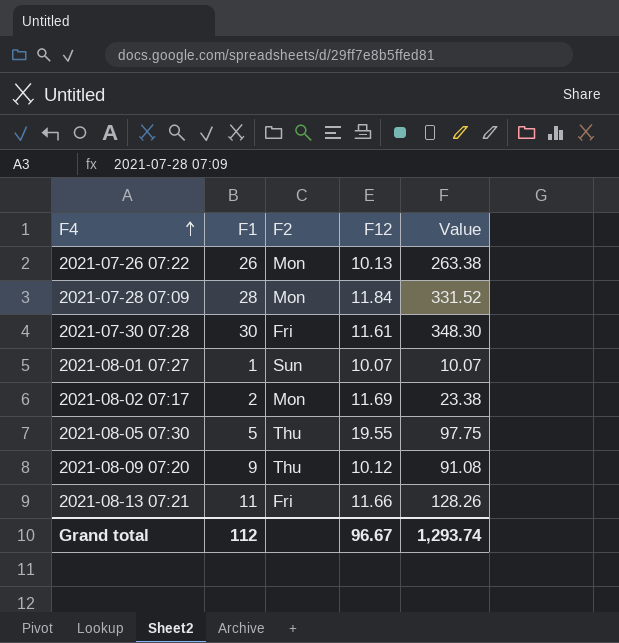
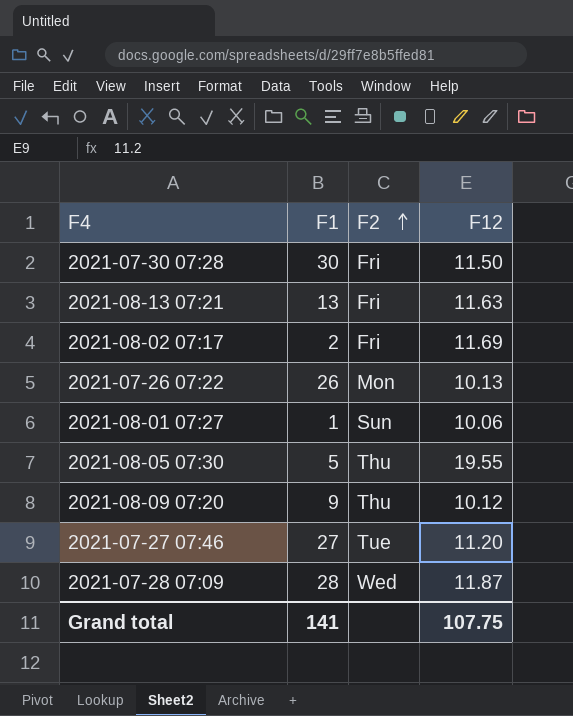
row order: F4 ascending -> F2 ascending
column Value | formula: [F1] * [F12] -> none
2021-07-30 07:28 | F12: 11.61 -> 11.50
2021-08-13 07:21 | F1: 11 -> 13
2021-08-13 07:21 | F12: 11.66 -> 11.63
2021-08-02 07:17 | F2: Mon -> Fri
2021-08-01 07:27 | F12: 10.07 -> 10.06
row 2021-07-27 07:46: none -> 27 | Tue | 11.20
2021-07-28 07:09 | F2: Mon -> Wed
2021-07-28 07:09 | F12: 11.84 -> 11.87
Grand total | F1: 112 -> 141
Grand total | F12: 96.67 -> 107.75

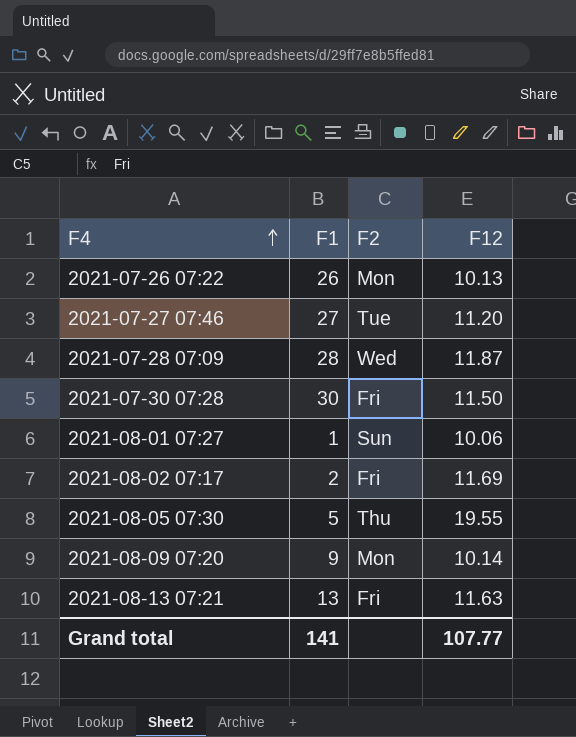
row order: F2 ascending -> F4 ascending
2021-08-09 07:20 | F2: Thu -> Mon
2021-08-09 07:20 | F12: 10.12 -> 10.14
Grand total | F12: 107.75 -> 107.77

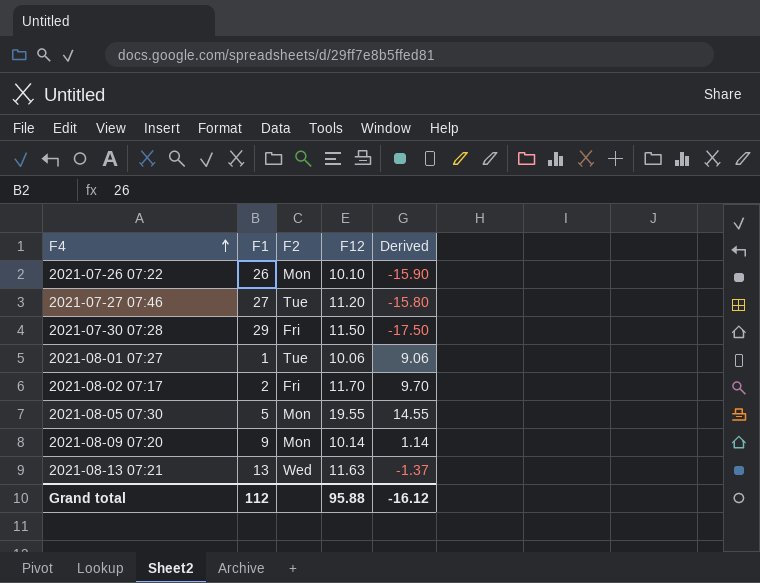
column Derived | formula: none -> [F12] - [F1]
row 2021-07-28 07:09: 28 | Wed | 11.87 -> none
2021-07-26 07:22 | F12: 10.13 -> 10.10
2021-07-30 07:28 | F1: 30 -> 29
2021-08-01 07:27 | F2: Sun -> Tue
2021-08-02 07:17 | F12: 11.69 -> 11.70
2021-08-05 07:30 | F2: Thu -> Mon
2021-08-13 07:21 | F2: Fri -> Wed
Grand total | F1: 141 -> 112
Grand total | F12: 107.77 -> 95.88

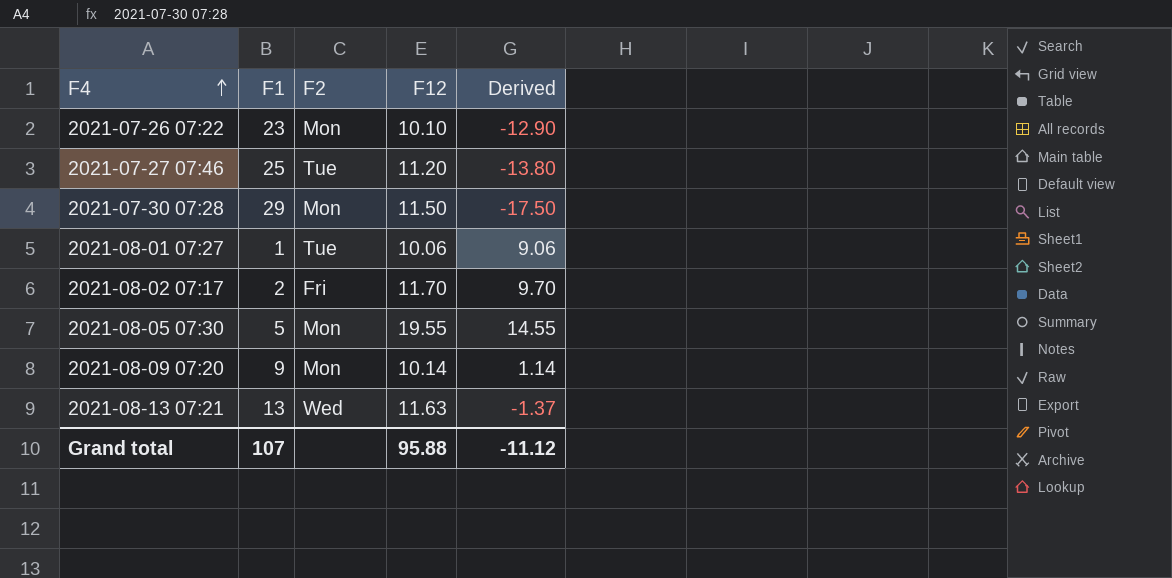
2021-07-26 07:22 | F1: 26 -> 23
2021-07-26 07:22 | Derived: -15.90 -> -12.90
2021-07-27 07:46 | F1: 27 -> 25
2021-07-27 07:46 | Derived: -15.80 -> -13.80
2021-07-30 07:28 | F2: Fri -> Mon
Grand total | F1: 112 -> 107
Grand total | Derived: -16.12 -> -11.12

